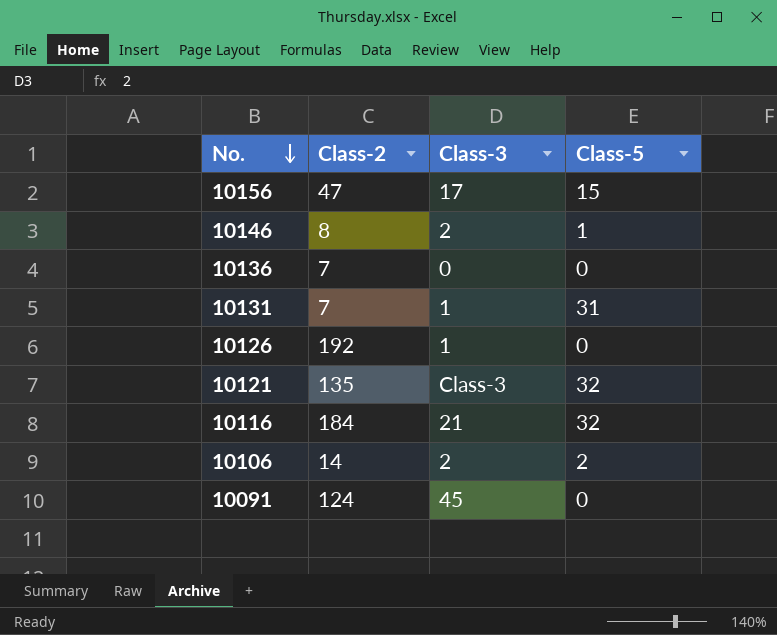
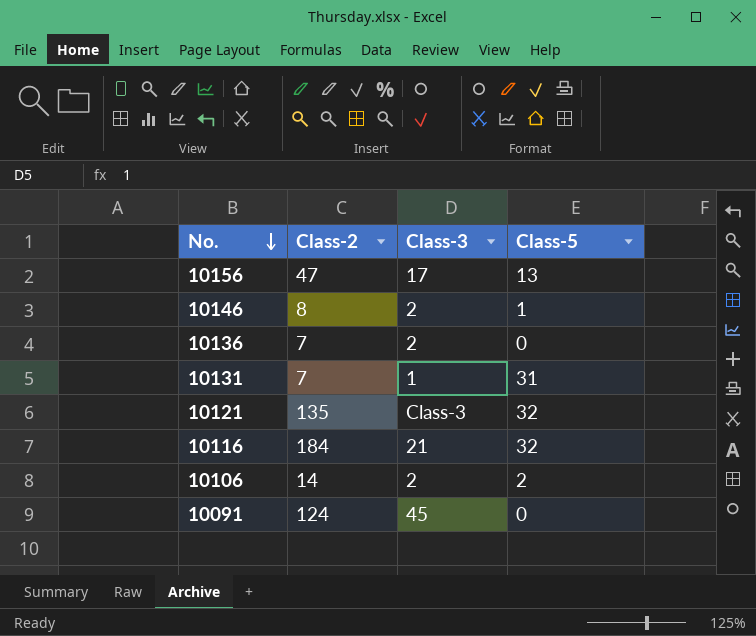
row 10126: 192 | 1 | 0 -> none
10156 | Class-5: 15 -> 13
10136 | Class-3: 0 -> 2

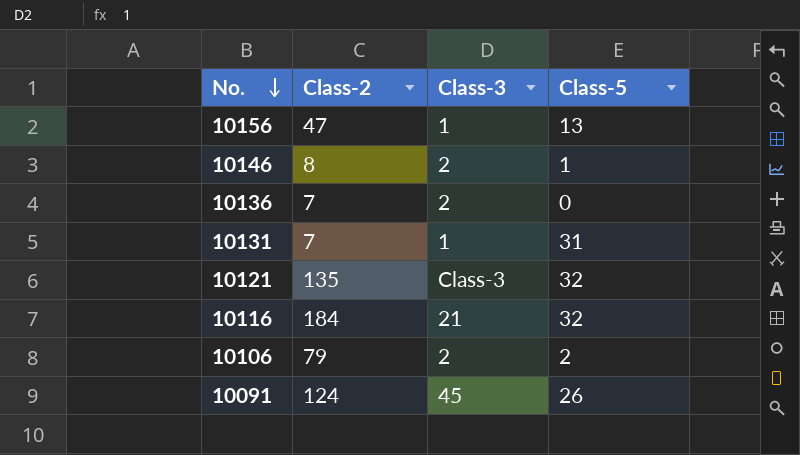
10156 | Class-3: 17 -> 1
10106 | Class-2: 14 -> 79
10091 | Class-5: 0 -> 26

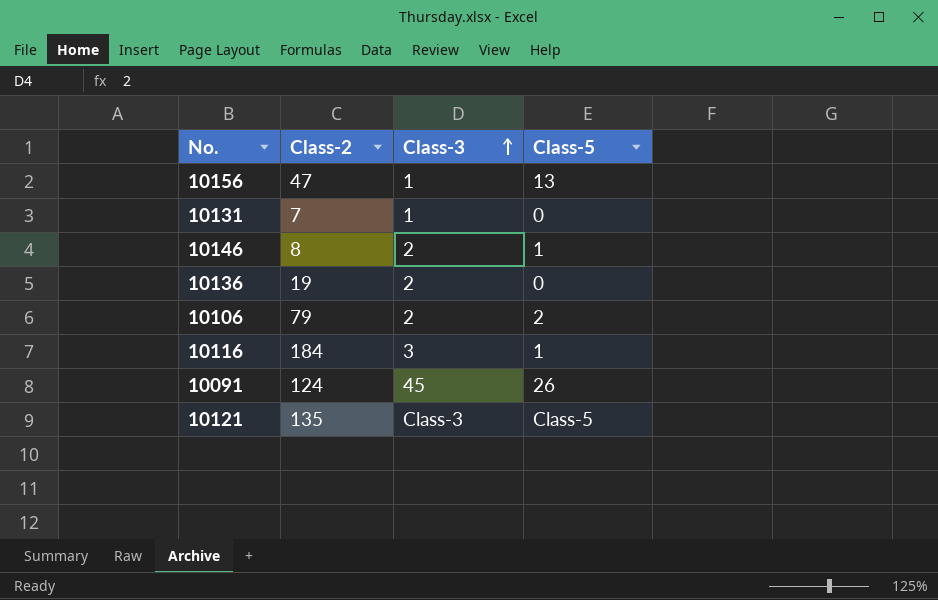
row order: No. descending -> Class-3 ascending
10131 | Class-5: 31 -> 0
10136 | Class-2: 7 -> 19
10116 | Class-3: 21 -> 3
10116 | Class-5: 32 -> 1
10121 | Class-5: 32 -> Class-5

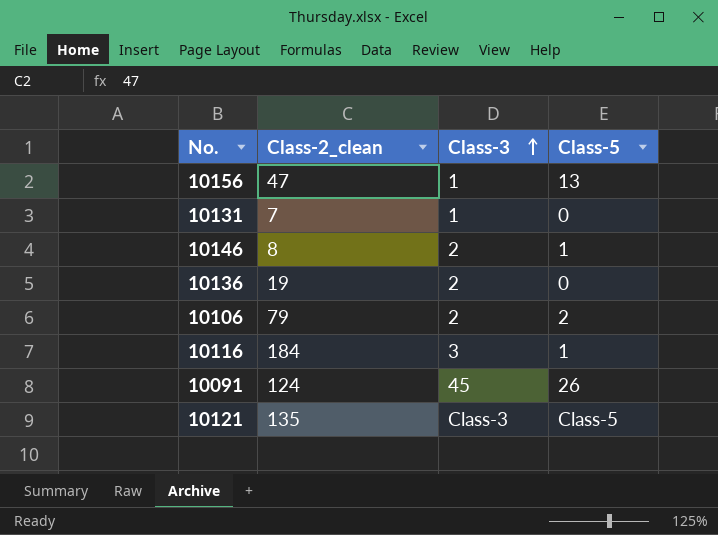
column name: Class-2 -> Class-2_clean

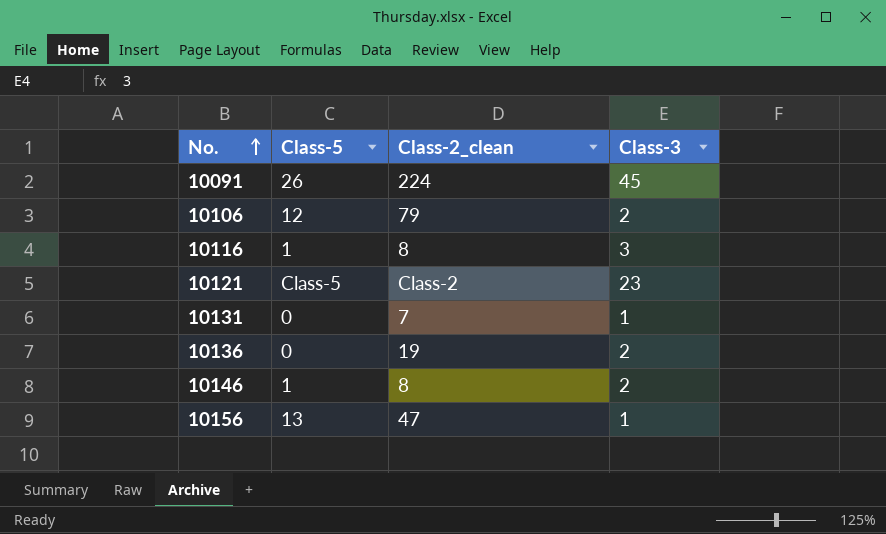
row order: Class-3 ascending -> No. ascending
column Class-5 | position: 4 -> 2
10091 | Class-2_clean: 124 -> 224
10106 | Class-5: 2 -> 12
10116 | Class-2_clean: 184 -> 8
10121 | Class-2_clean: 135 -> Class-2
10121 | Class-3: Class-3 -> 23

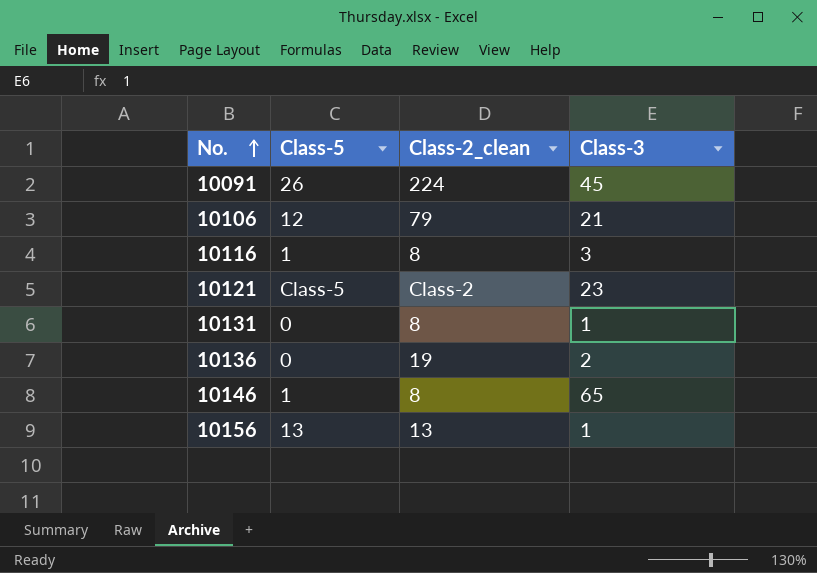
10106 | Class-3: 2 -> 21
10131 | Class-2_clean: 7 -> 8
10146 | Class-3: 2 -> 65
10156 | Class-2_clean: 47 -> 13

